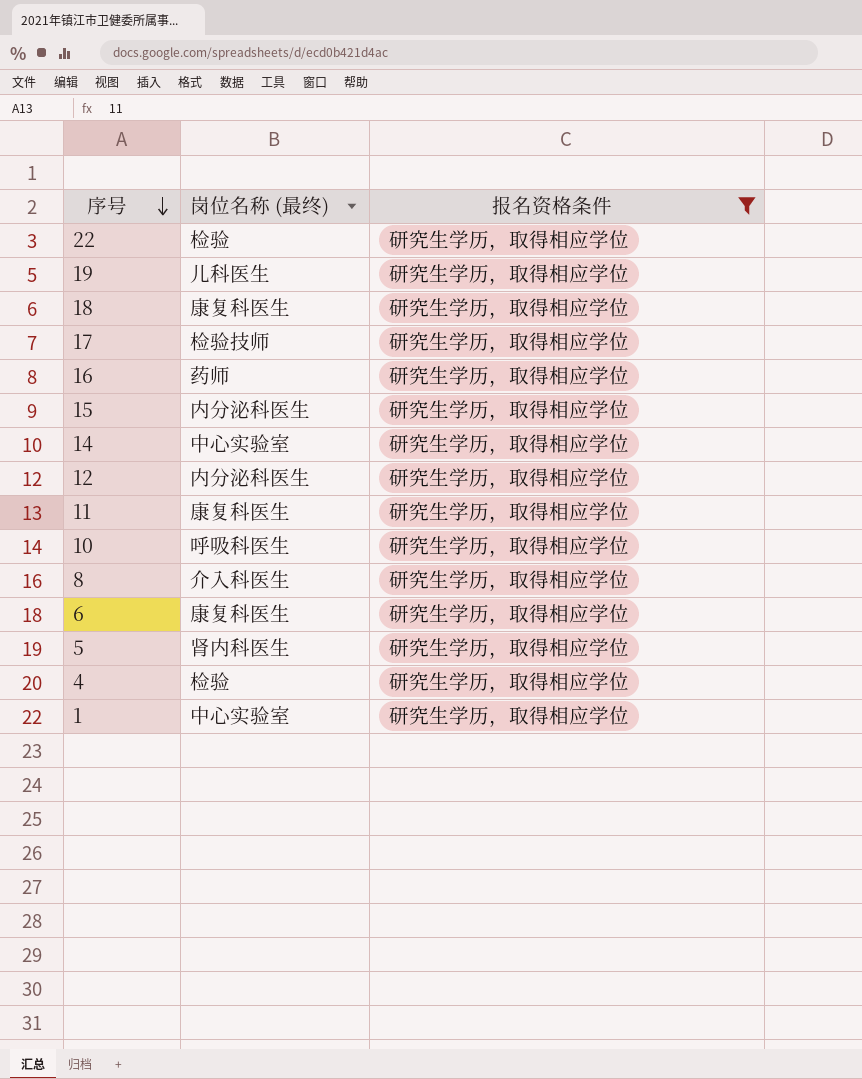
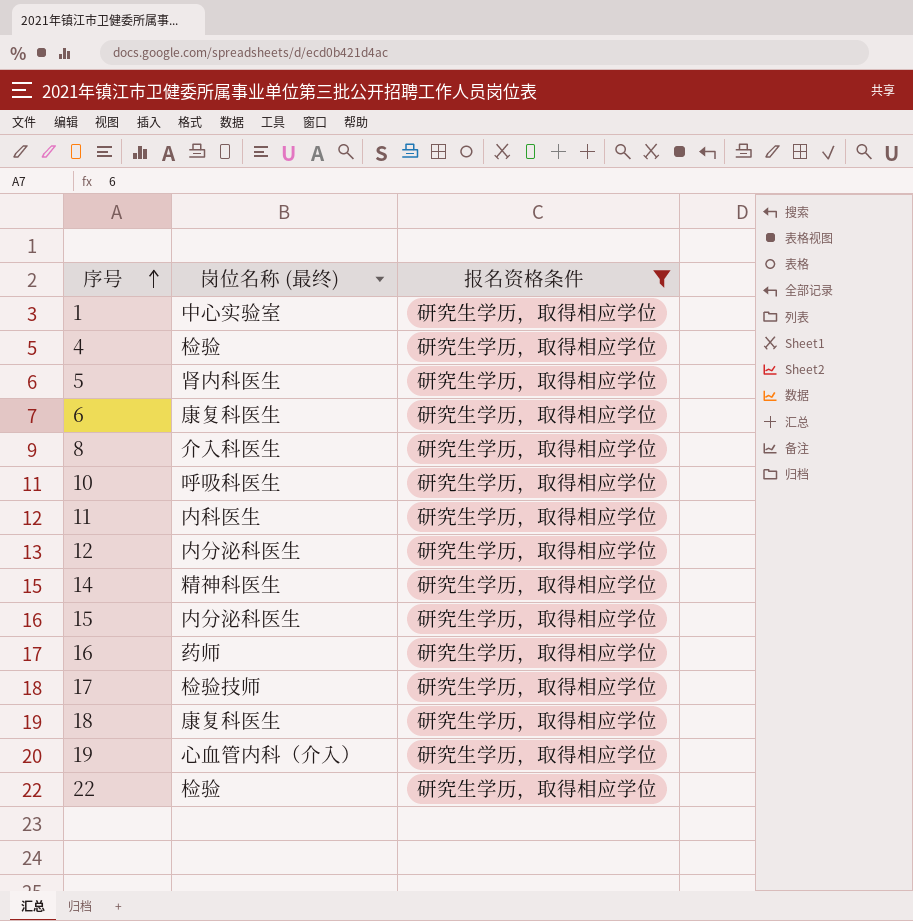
row order: 序号 descending -> 序号 ascending
11 | 岗位名称 (最终): 康复科医生 -> 内科医生
14 | 岗位名称 (最终): 中心实验室 -> 精神科医生
19 | 岗位名称 (最终): 儿科医生 -> 心血管内科（介入）

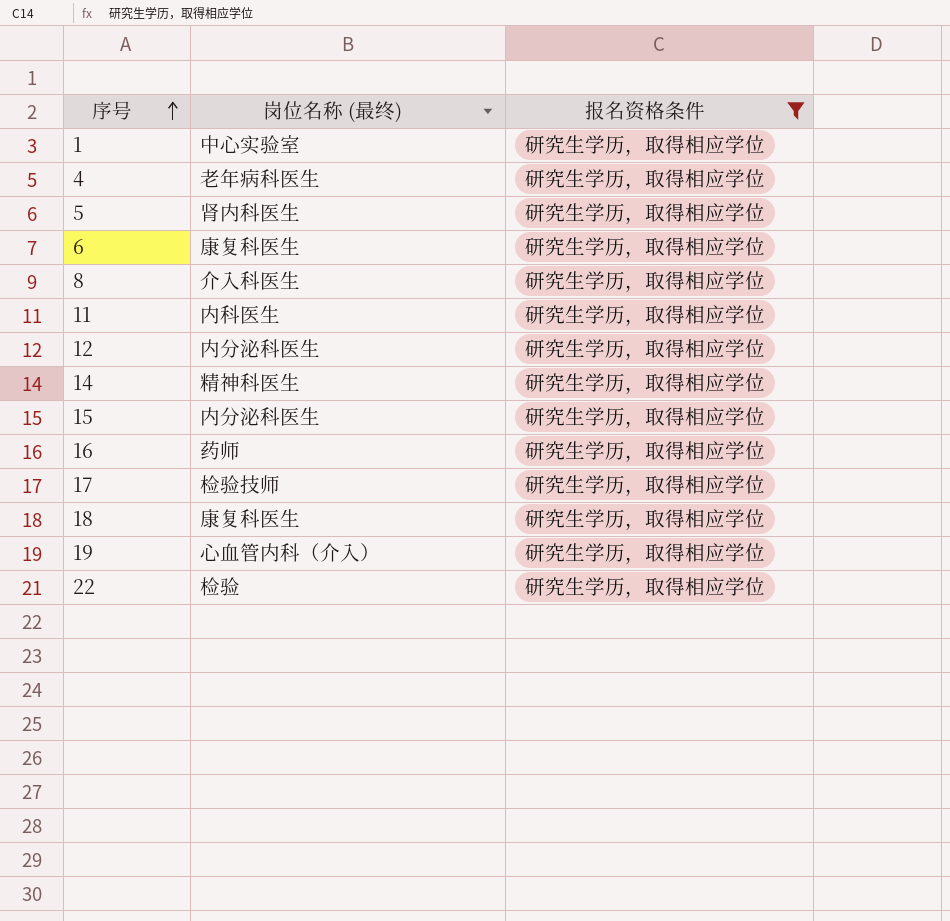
row 10: 呼吸科医生 | 研究生学历，取得相应学位 -> none
4 | 岗位名称 (最终): 检验 -> 老年病科医生

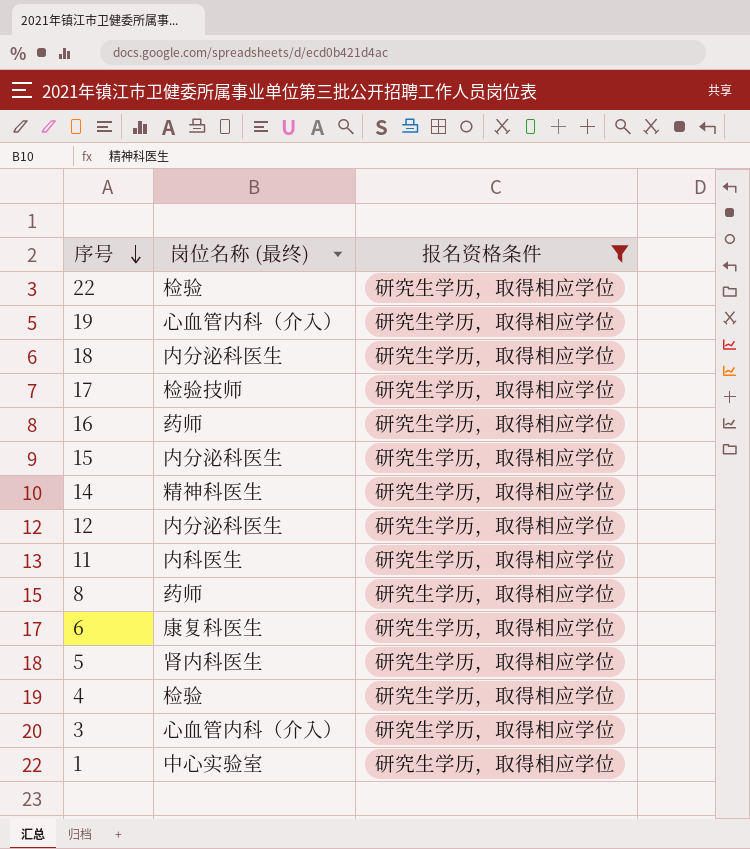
row order: 序号 ascending -> 序号 descending
18 | 岗位名称 (最终): 康复科医生 -> 内分泌科医生
8 | 岗位名称 (最终): 介入科医生 -> 药师
4 | 岗位名称 (最终): 老年病科医生 -> 检验
row 3: none -> 心血管内科（介入） | 研究生学历，取得相应学位

